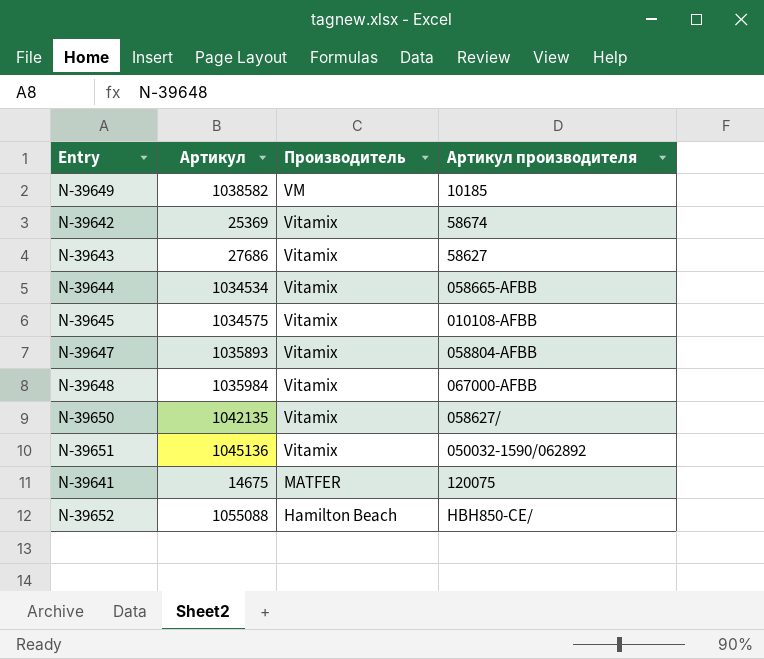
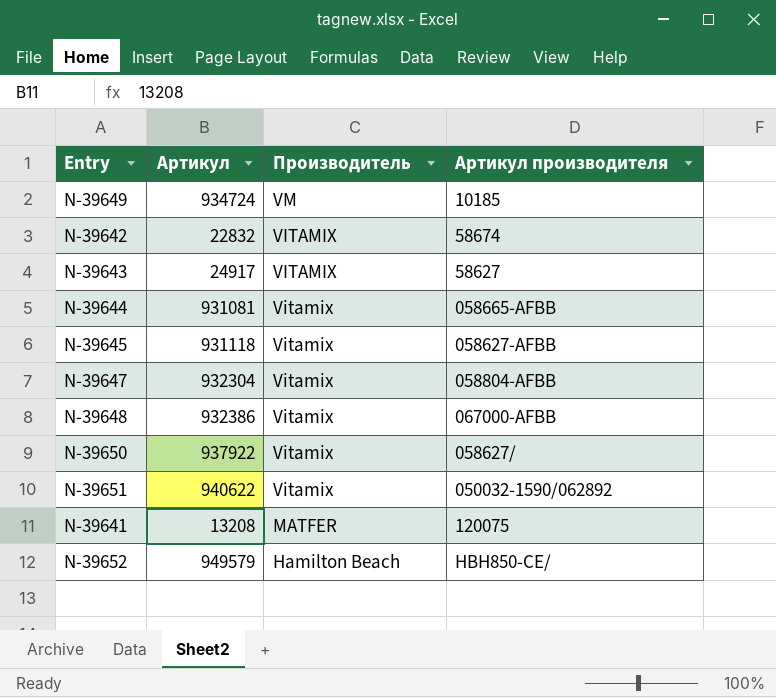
N-39649 | Артикул: 1038582 -> 934724
N-39642 | Артикул: 25369 -> 22832
N-39642 | Производитель: Vitamix -> VITAMIX
N-39643 | Артикул: 27686 -> 24917
N-39643 | Производитель: Vitamix -> VITAMIX
N-39644 | Артикул: 1034534 -> 931081
N-39645 | Артикул: 1034575 -> 931118
N-39645 | Артикул производителя: 010108-AFBB -> 058627-AFBB
N-39647 | Артикул: 1035893 -> 932304
N-39648 | Артикул: 1035984 -> 932386
N-39650 | Артикул: 1042135 -> 937922
N-39651 | Артикул: 1045136 -> 940622
N-39641 | Артикул: 14675 -> 13208
N-39652 | Артикул: 1055088 -> 949579

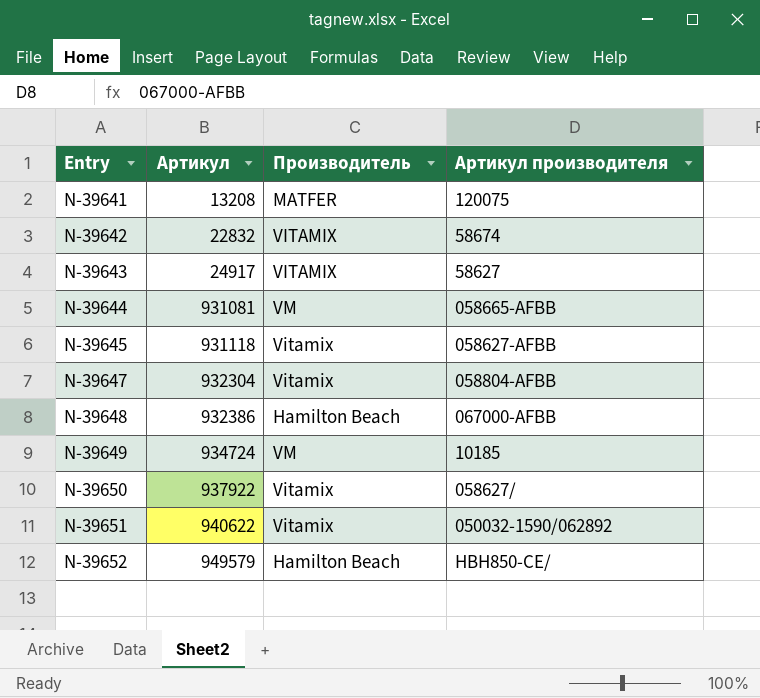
row order: Производитель descending -> Entry ascending
N-39644 | Производитель: Vitamix -> VM
N-39648 | Производитель: Vitamix -> Hamilton Beach

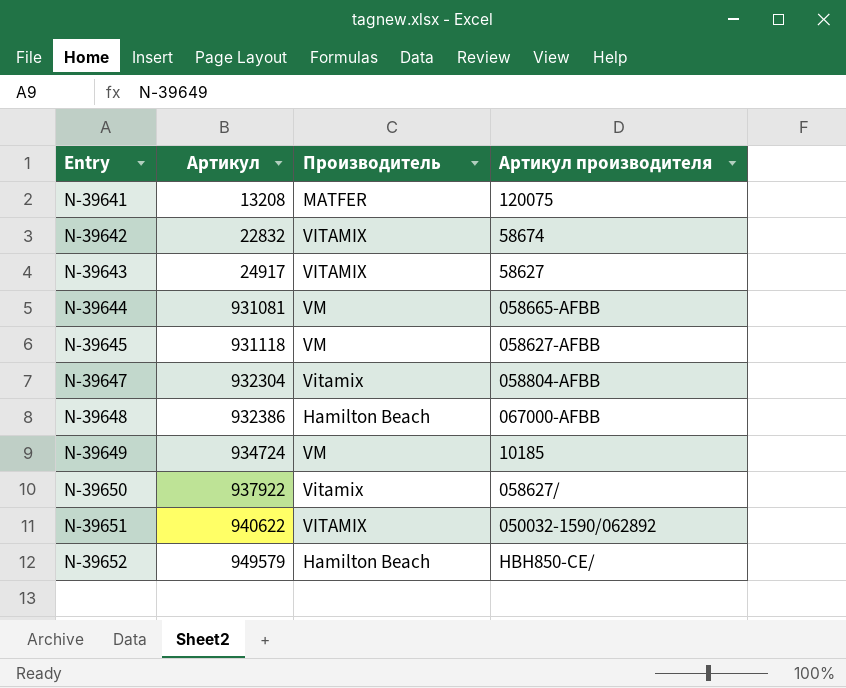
N-39645 | Производитель: Vitamix -> VM
N-39651 | Производитель: Vitamix -> VITAMIX

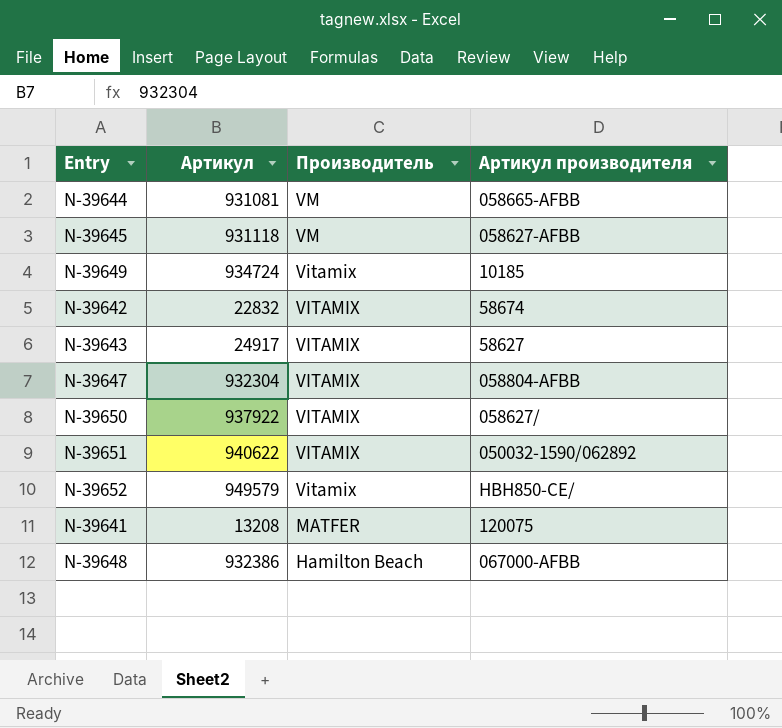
row order: Entry ascending -> Производитель descending
N-39649 | Производитель: VM -> Vitamix
N-39647 | Производитель: Vitamix -> VITAMIX
N-39650 | Производитель: Vitamix -> VITAMIX
N-39652 | Производитель: Hamilton Beach -> Vitamix

